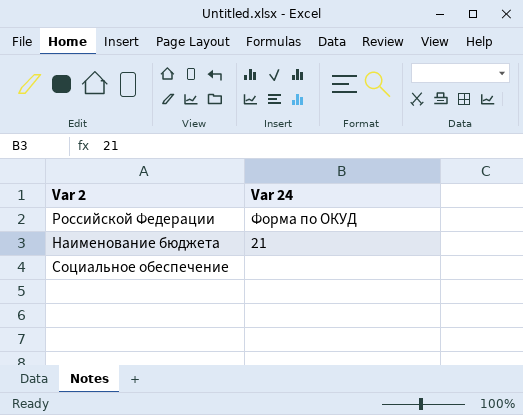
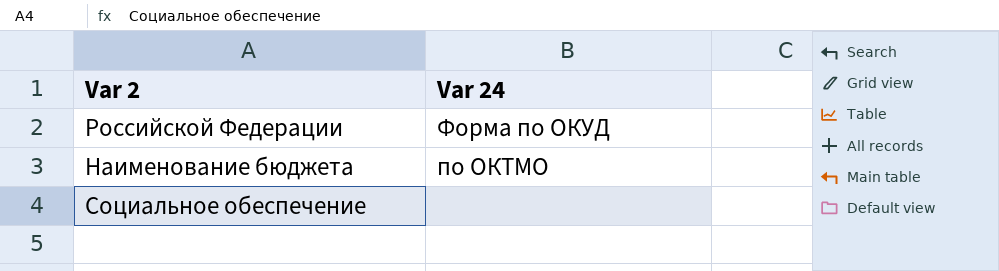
Наименование бюджета | Var 24: 21 -> по ОКТМО

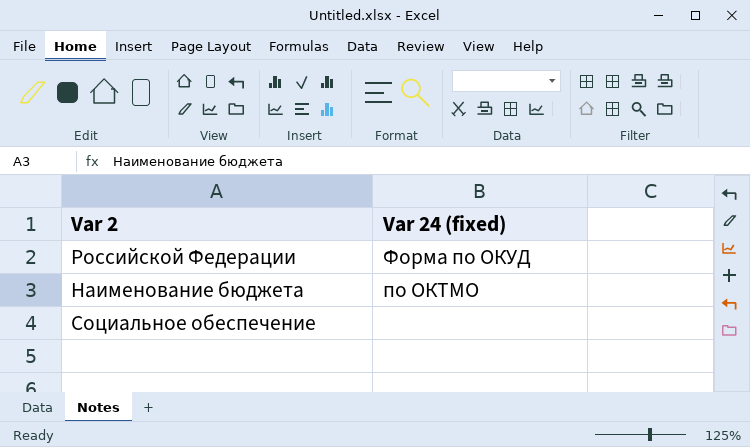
column name: Var 24 -> Var 24 (fixed)

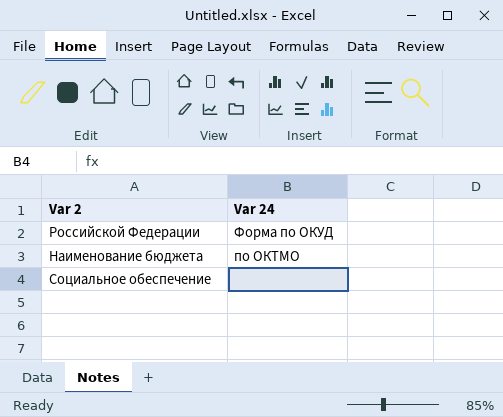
column name: Var 24 (fixed) -> Var 24

